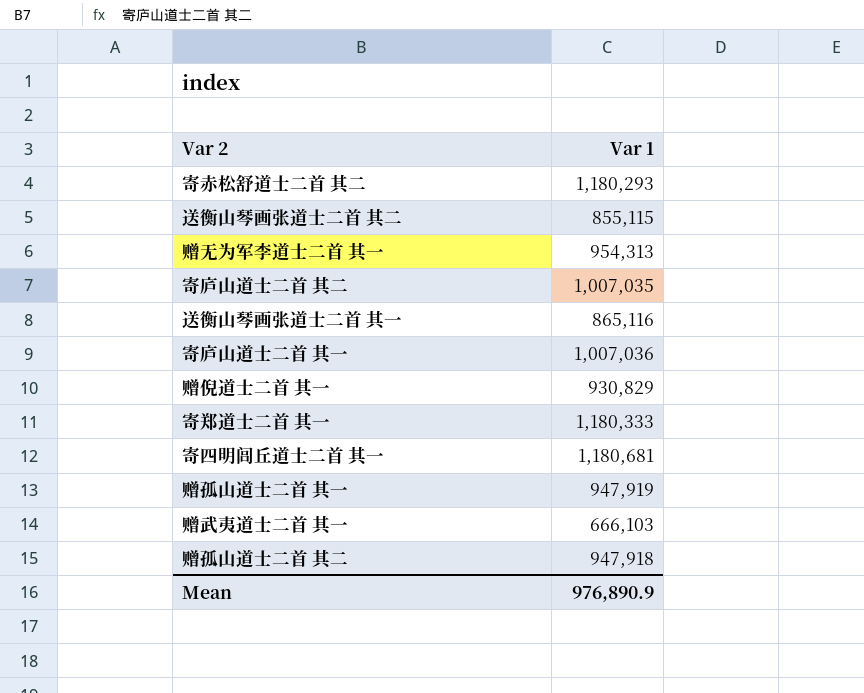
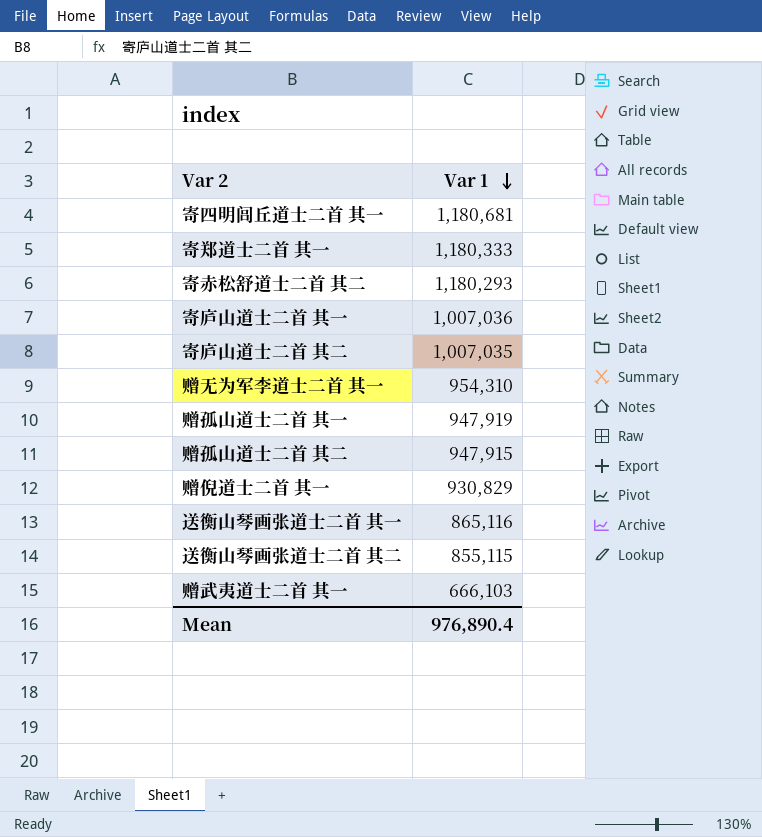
row order: none -> Var 1 descending
赠无为军李道士二首 其一 | Var 1: 954,313 -> 954,310
赠孤山道士二首 其二 | Var 1: 947,918 -> 947,915
Mean | Var 1: 976,890.9 -> 976,890.4

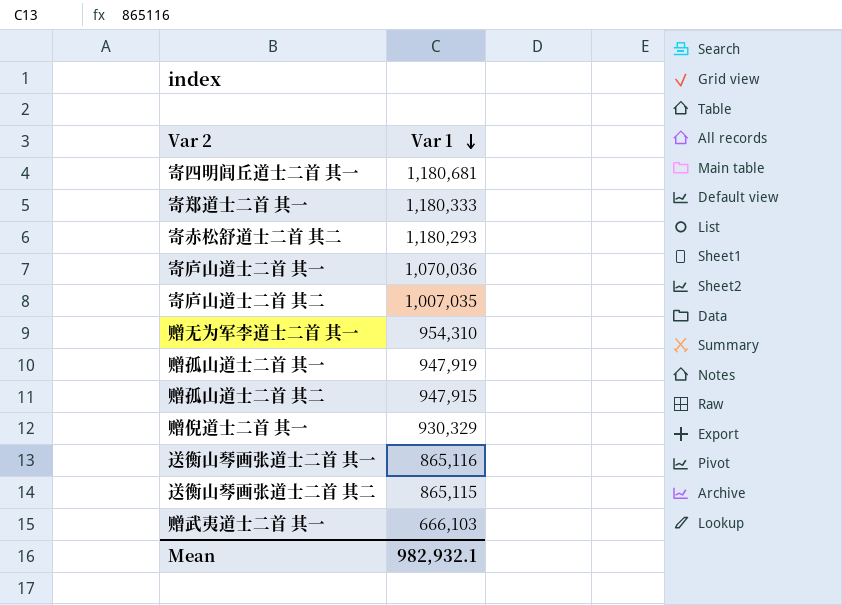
寄庐山道士二首 其一 | Var 1: 1,007,036 -> 1,070,036
赠倪道士二首 其一 | Var 1: 930,829 -> 930,329
送衡山琴画张道士二首 其二 | Var 1: 855,115 -> 865,115
Mean | Var 1: 976,890.4 -> 982,932.1

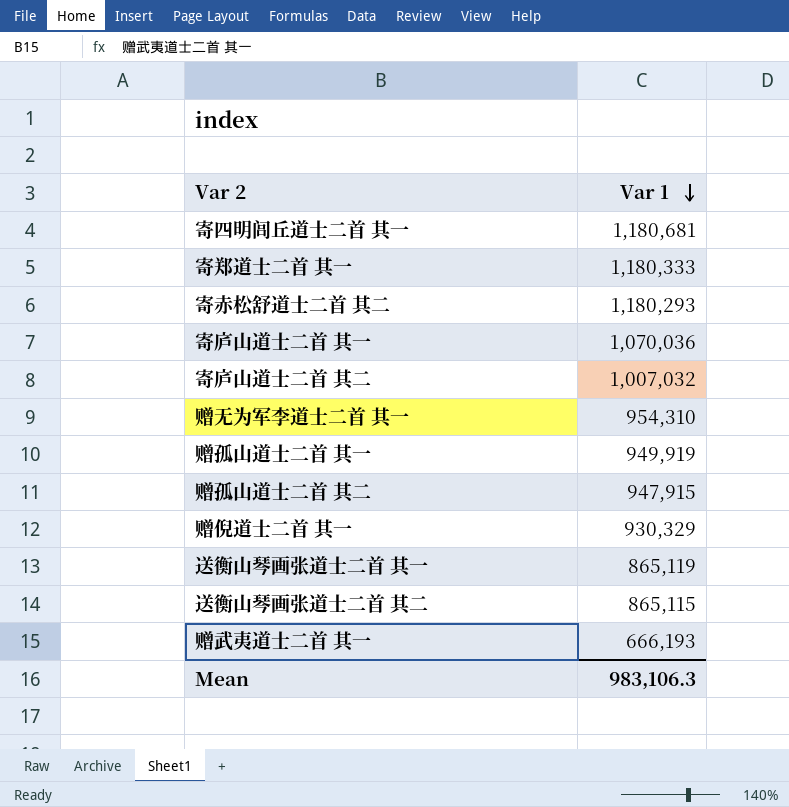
寄庐山道士二首 其二 | Var 1: 1,007,035 -> 1,007,032
赠孤山道士二首 其一 | Var 1: 947,919 -> 949,919
送衡山琴画张道士二首 其一 | Var 1: 865,116 -> 865,119
赠武夷道士二首 其一 | Var 1: 666,103 -> 666,193
Mean | Var 1: 982,932.1 -> 983,106.3

